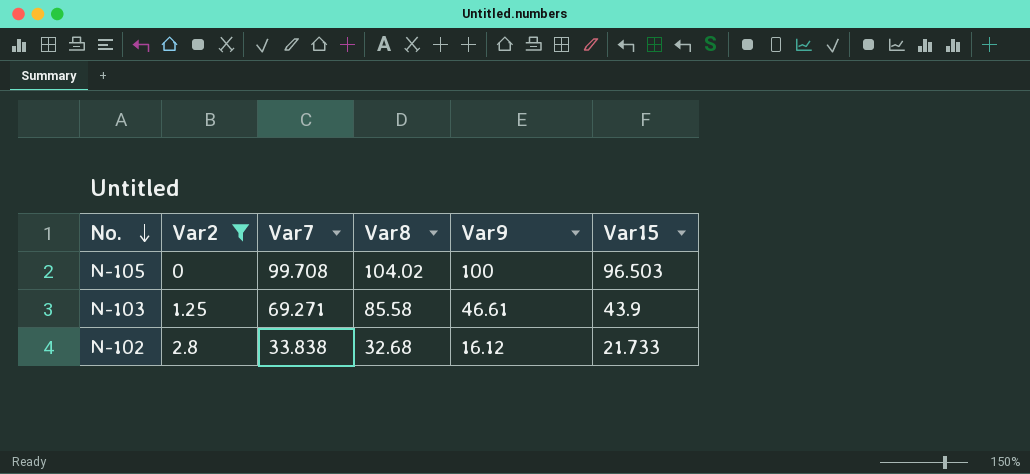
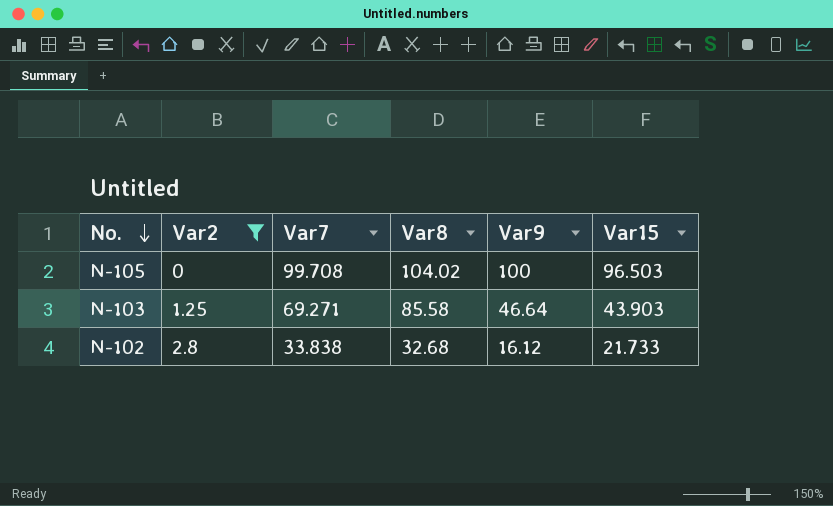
N-103 | Var9: 46.61 -> 46.64
N-103 | Var15: 43.9 -> 43.903

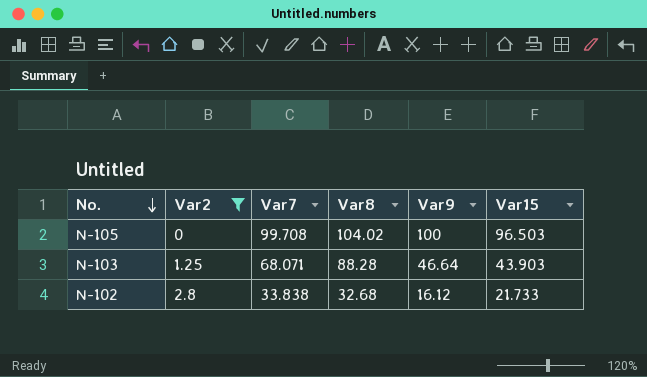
N-103 | Var7: 69.271 -> 68.071
N-103 | Var8: 85.58 -> 88.28

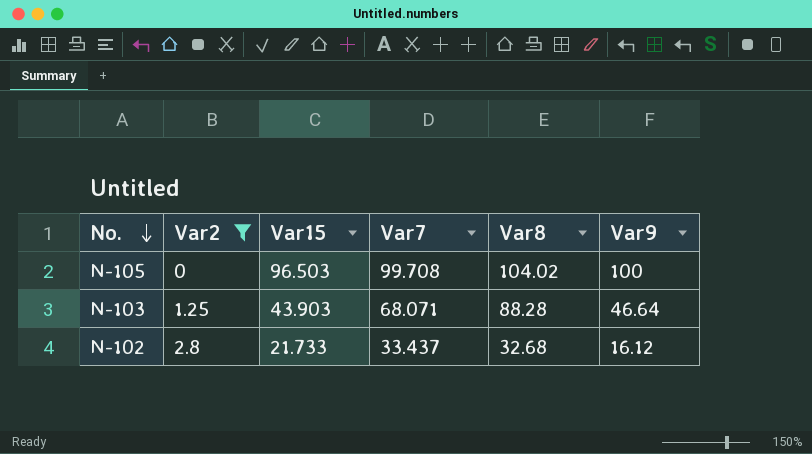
column Var15 | position: 6 -> 3
N-102 | Var7: 33.838 -> 33.437

